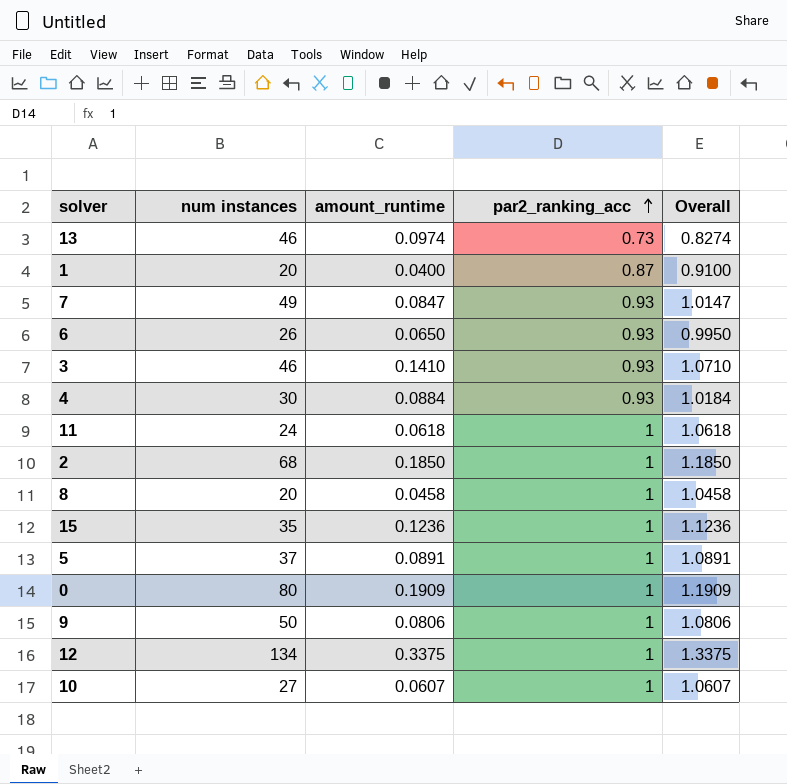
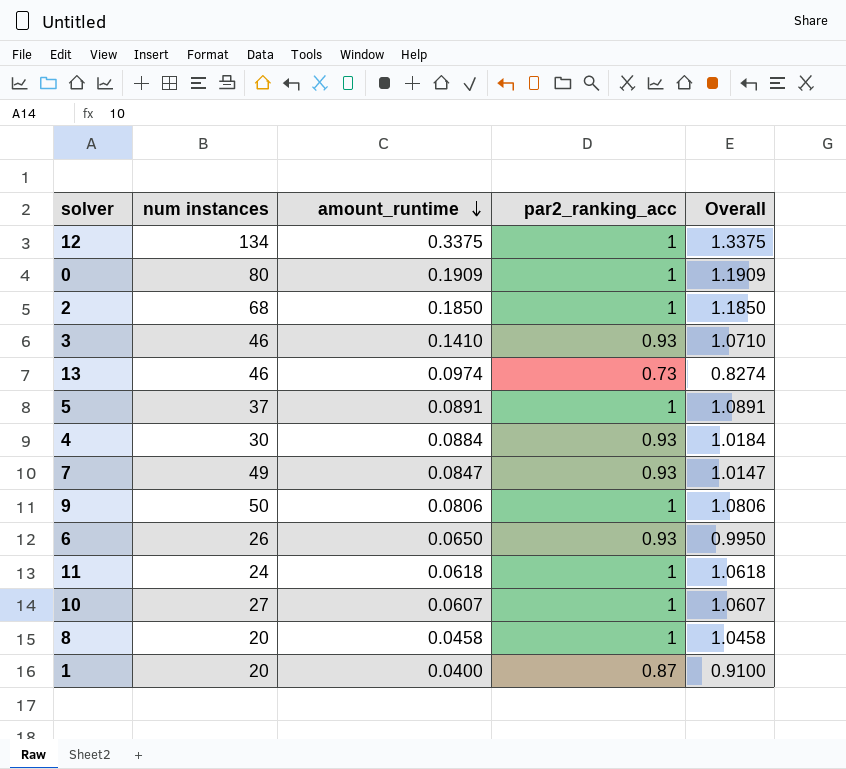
row order: par2_ranking_acc ascending -> amount_runtime descending
row 15: 35 | 0.1236 | 1 | 1.1236 -> none

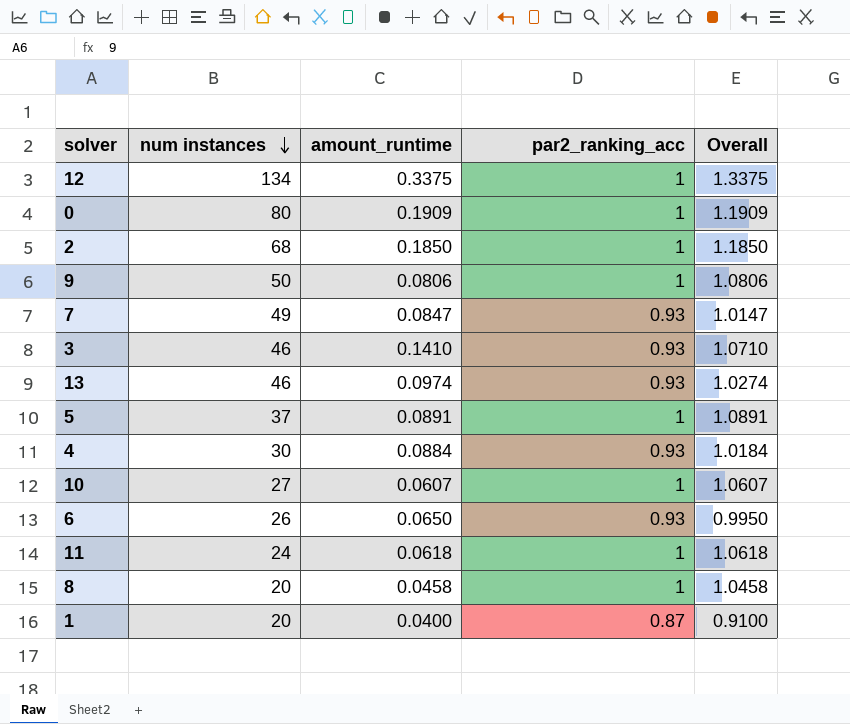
row order: amount_runtime descending -> num instances descending
13 | par2_ranking_acc: 0.73 -> 0.93
13 | Overall: 0.8274 -> 1.0274

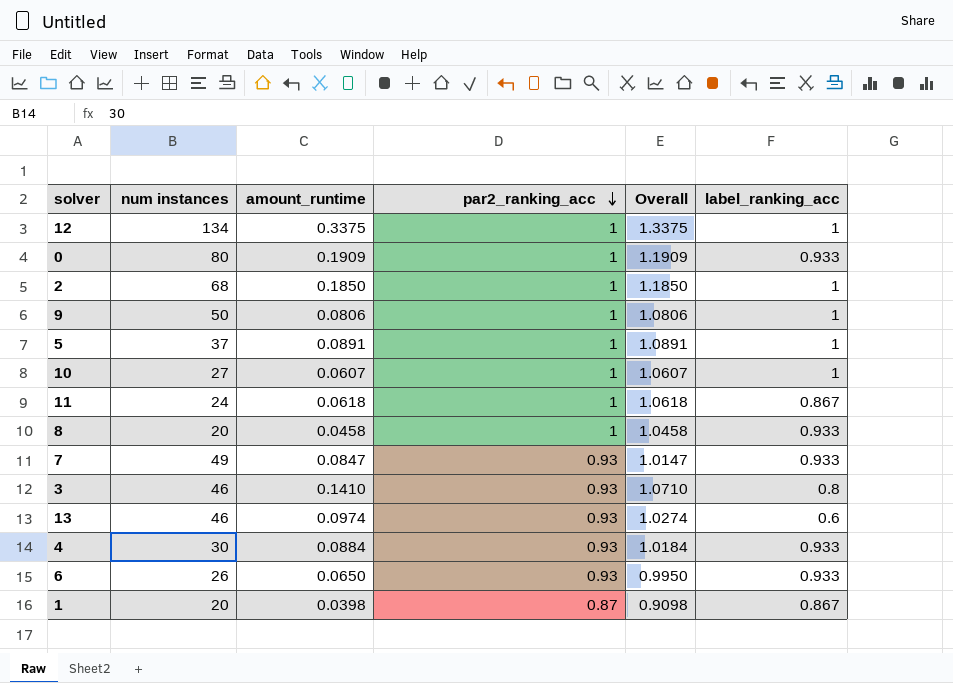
row order: num instances descending -> par2_ranking_acc descending
column label_ranking_acc | position: none -> 6
1 | amount_runtime: 0.0400 -> 0.0398
1 | Overall: 0.9100 -> 0.9098

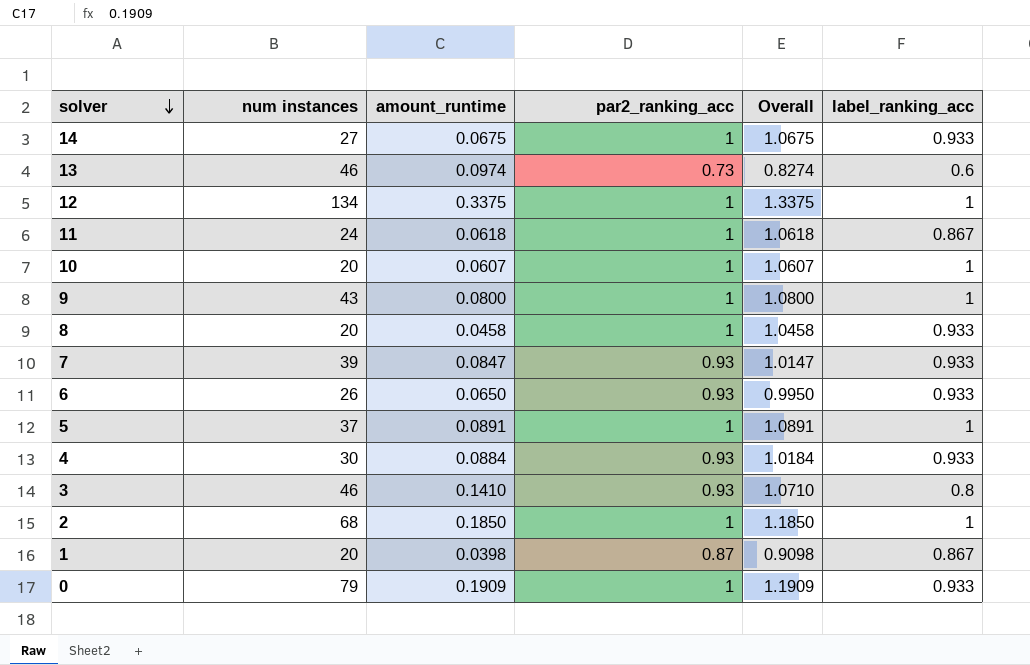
row order: par2_ranking_acc descending -> solver descending
row 14: none -> 27 | 0.0675 | 1 | 1.0675 | 0.933
13 | par2_ranking_acc: 0.93 -> 0.73
13 | Overall: 1.0274 -> 0.8274
10 | num instances: 27 -> 20
9 | num instances: 50 -> 43
9 | amount_runtime: 0.0806 -> 0.0800
9 | Overall: 1.0806 -> 1.0800
7 | num instances: 49 -> 39
0 | num instances: 80 -> 79

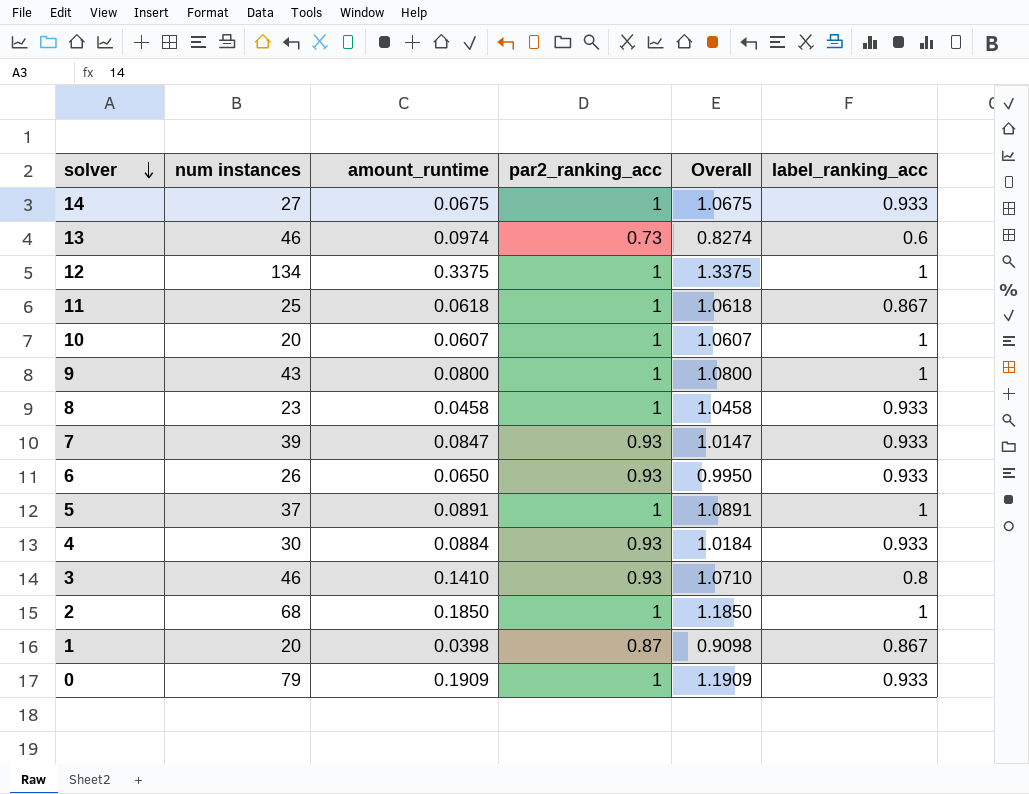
11 | num instances: 24 -> 25
8 | num instances: 20 -> 23

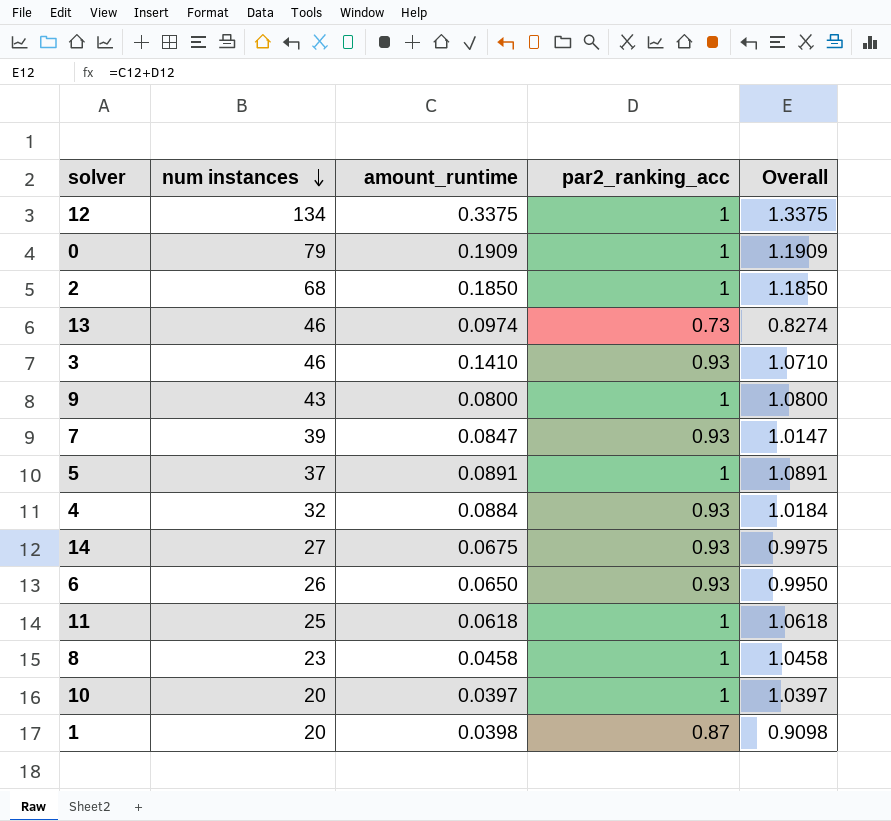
row order: solver descending -> num instances descending
column label_ranking_acc | position: 6 -> none
4 | num instances: 30 -> 32
14 | par2_ranking_acc: 1 -> 0.93
14 | Overall: 1.0675 -> 0.9975
10 | amount_runtime: 0.0607 -> 0.0397
10 | Overall: 1.0607 -> 1.0397

